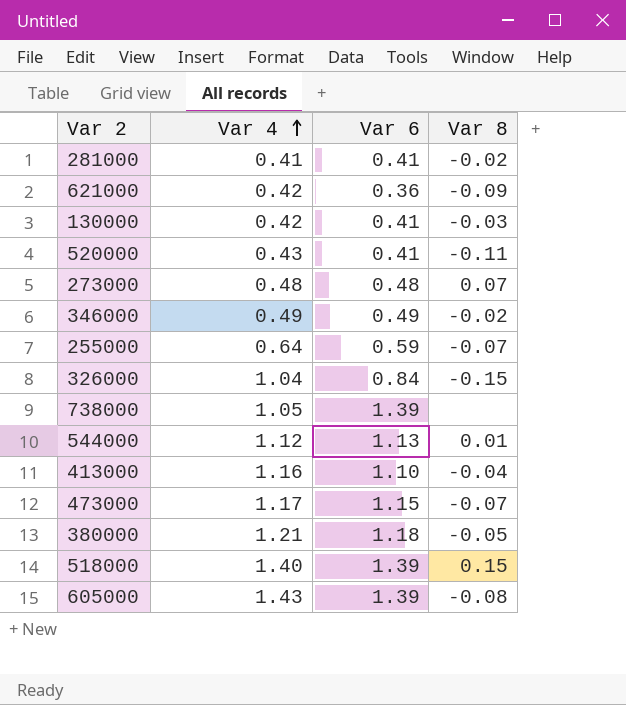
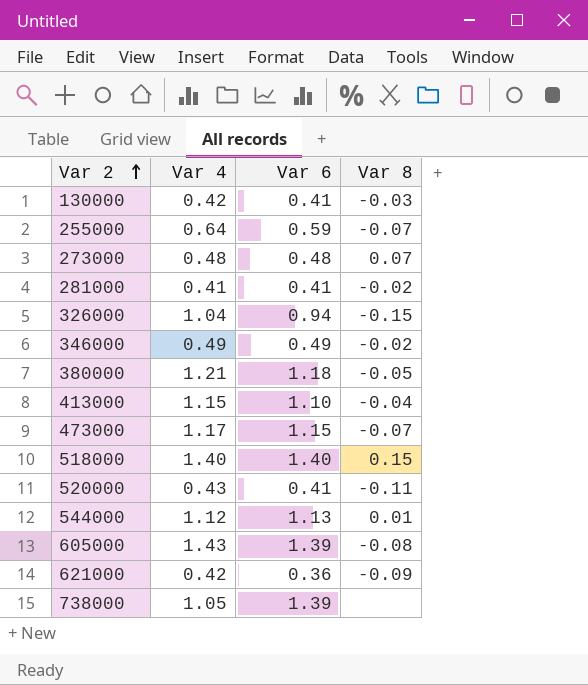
row order: Var 4 ascending -> Var 2 ascending
326000 | Var 6: 0.84 -> 0.94
413000 | Var 4: 1.16 -> 1.15
518000 | Var 6: 1.39 -> 1.40

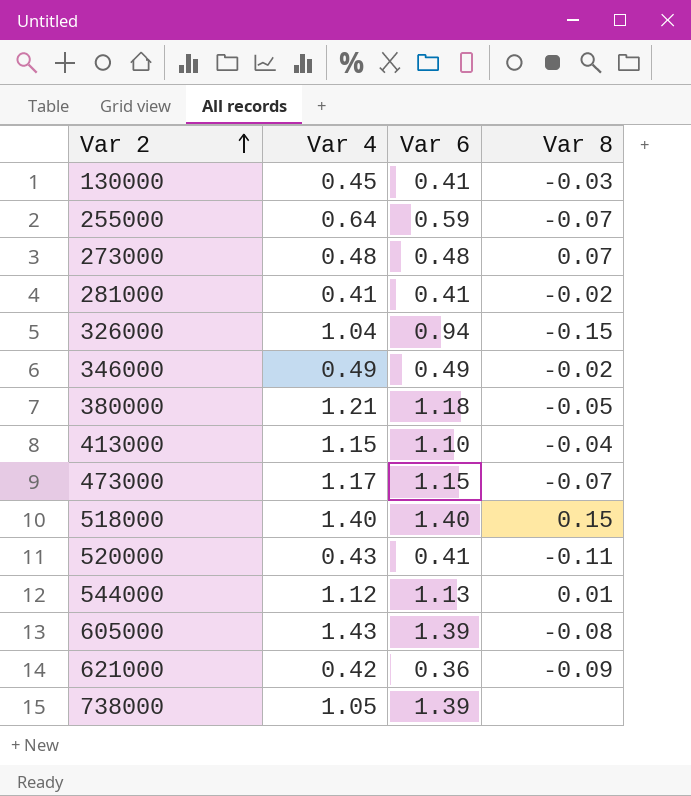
130000 | Var 4: 0.42 -> 0.45

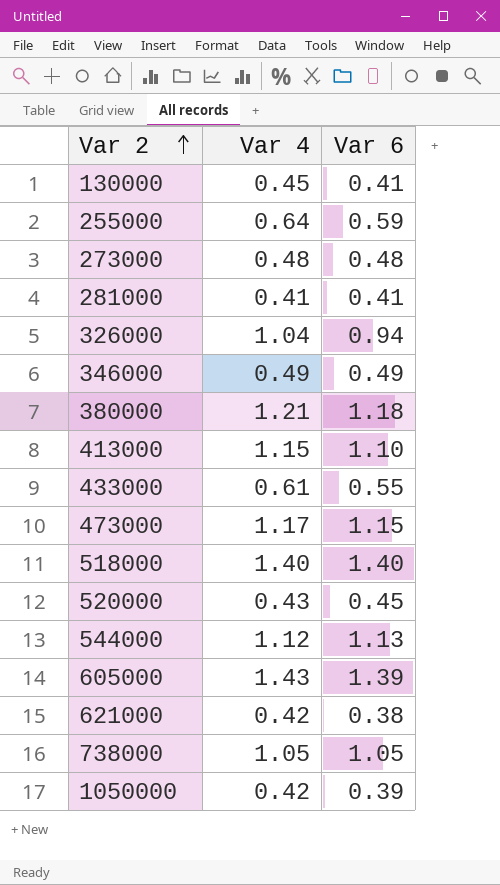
column Var 8 | position: 4 -> none
row 433000: none -> 0.61 | 0.55
520000 | Var 6: 0.41 -> 0.45
621000 | Var 6: 0.36 -> 0.38
738000 | Var 6: 1.39 -> 1.05
row 1050000: none -> 0.42 | 0.39

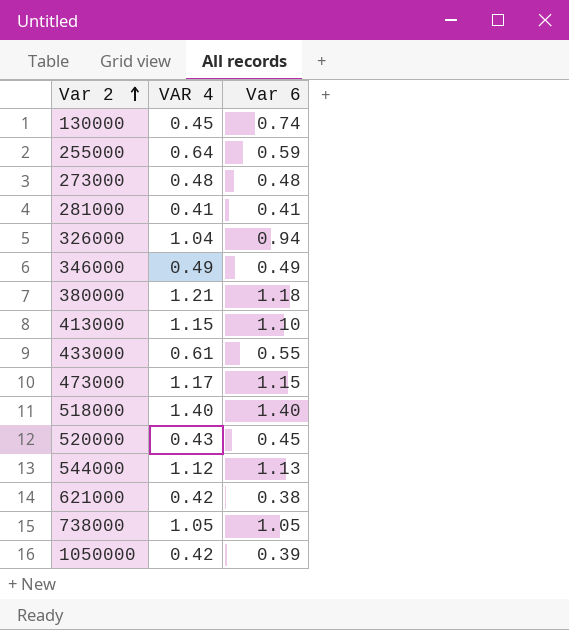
column name: Var 4 -> VAR 4
row 605000: 1.43 | 1.39 -> none
130000 | Var 6: 0.41 -> 0.74

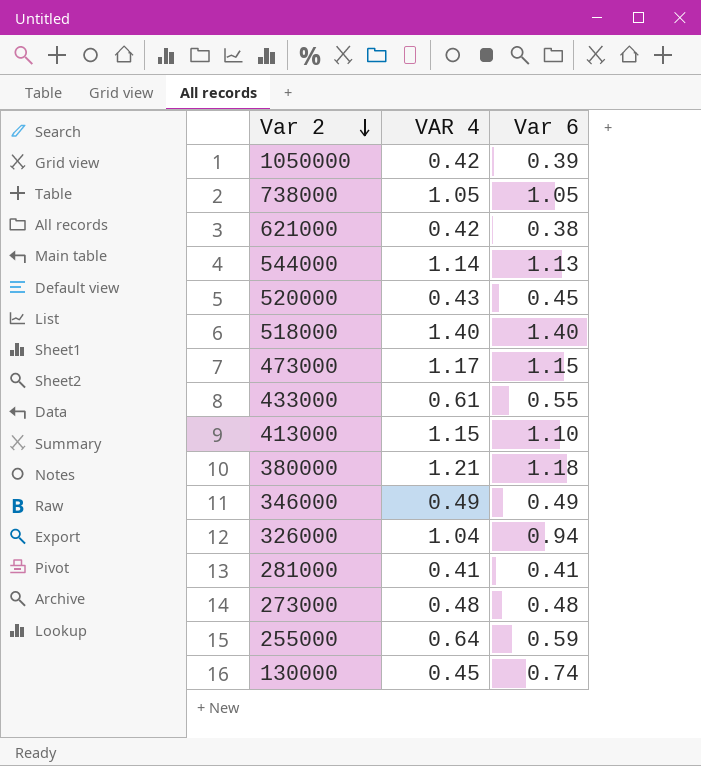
row order: Var 2 ascending -> Var 2 descending
544000 | VAR 4: 1.12 -> 1.14

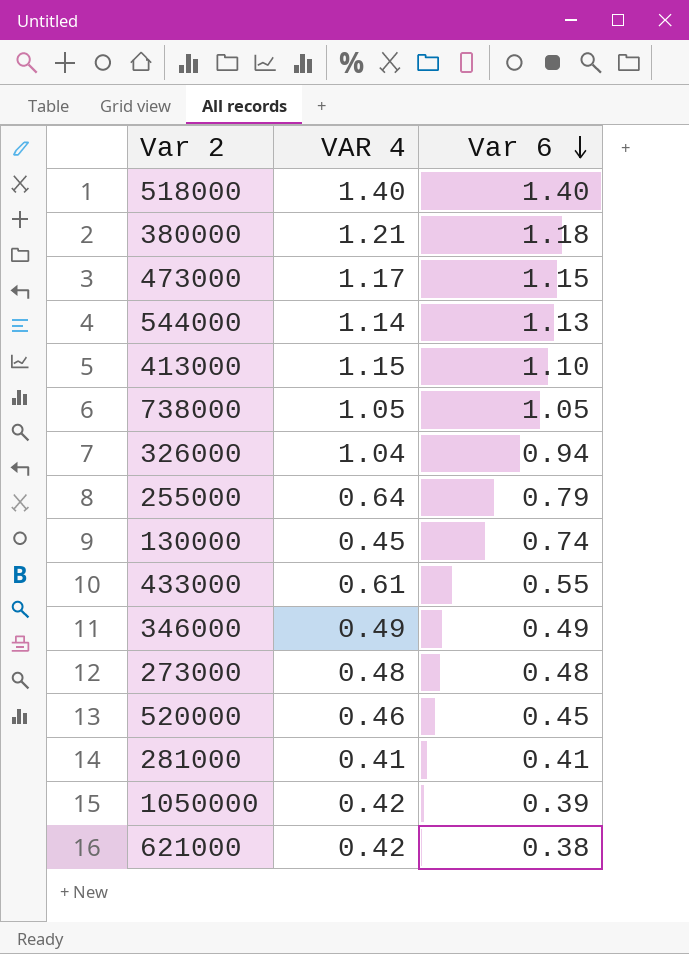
row order: Var 2 descending -> Var 6 descending
255000 | Var 6: 0.59 -> 0.79
520000 | VAR 4: 0.43 -> 0.46

